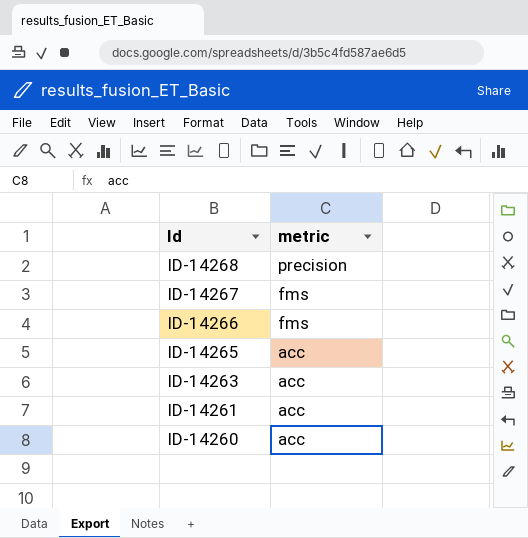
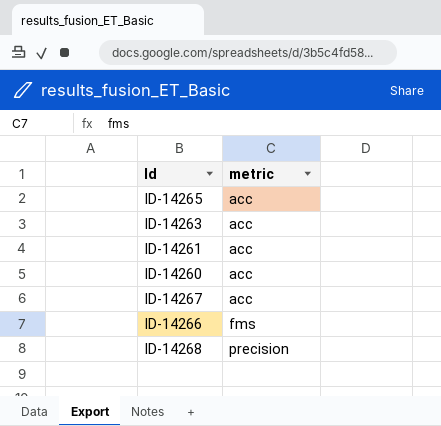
row order: Id descending -> metric ascending
ID-14267 | metric: fms -> acc

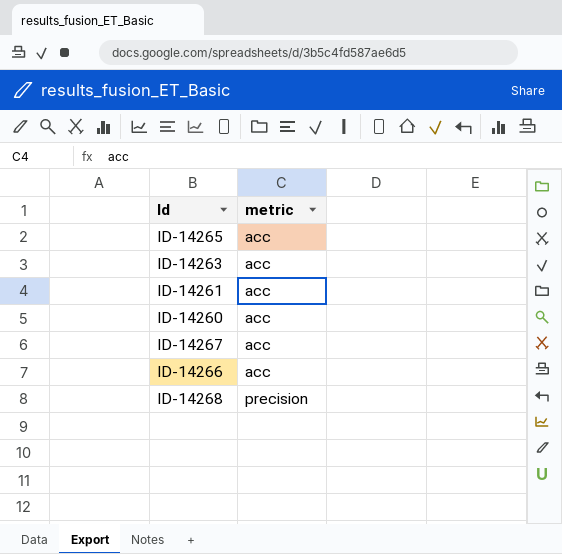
ID-14266 | metric: fms -> acc

